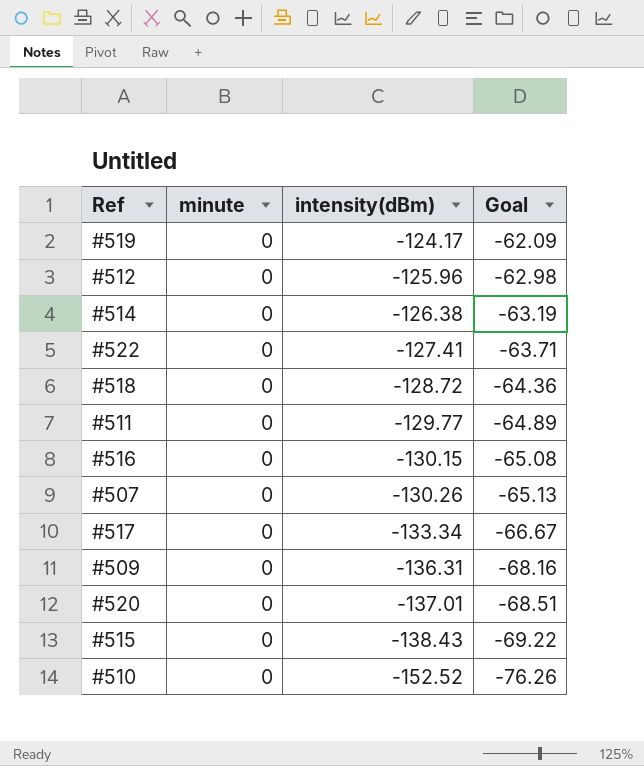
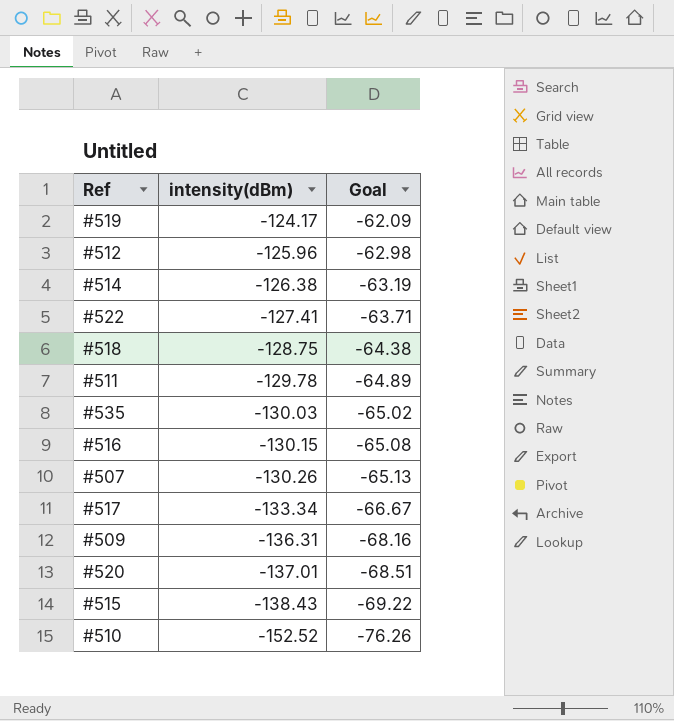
column minute | position: 2 -> none
#518 | intensity(dBm): -128.72 -> -128.75
#518 | Goal: -64.36 -> -64.38
#511 | intensity(dBm): -129.77 -> -129.78
row #535: none -> -130.03 | -65.02

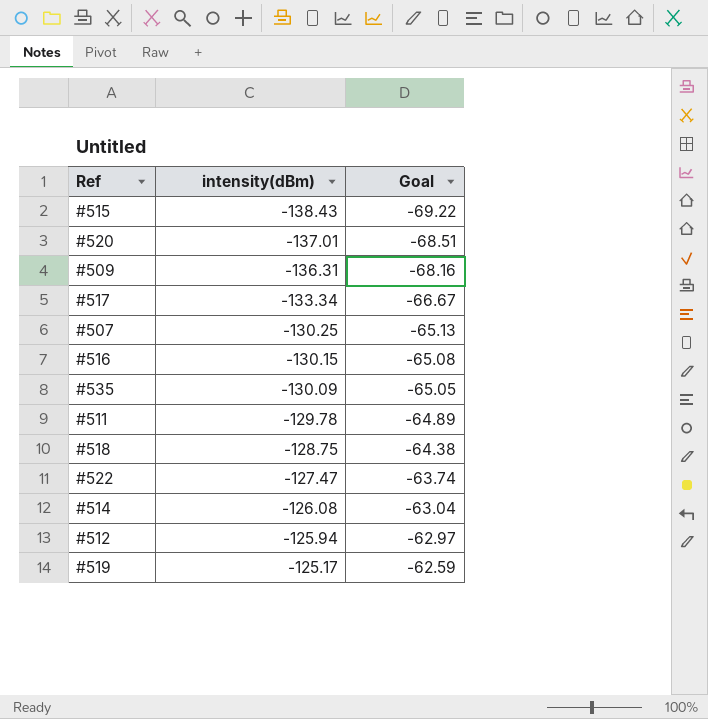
row order: intensity(dBm) descending -> intensity(dBm) ascending
row #510: -152.52 | -76.26 -> none
#507 | intensity(dBm): -130.26 -> -130.25
#535 | intensity(dBm): -130.03 -> -130.09
#535 | Goal: -65.02 -> -65.05
#522 | intensity(dBm): -127.41 -> -127.47
#522 | Goal: -63.71 -> -63.74
#514 | intensity(dBm): -126.38 -> -126.08
#514 | Goal: -63.19 -> -63.04
#512 | intensity(dBm): -125.96 -> -125.94
#512 | Goal: -62.98 -> -62.97
#519 | intensity(dBm): -124.17 -> -125.17
#519 | Goal: -62.09 -> -62.59

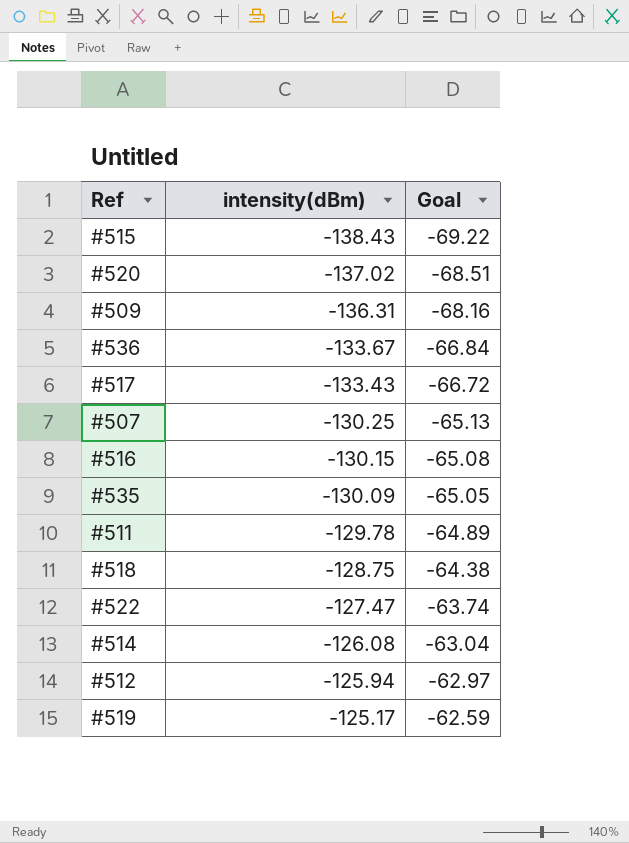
#520 | intensity(dBm): -137.01 -> -137.02
row #536: none -> -133.67 | -66.84
#517 | intensity(dBm): -133.34 -> -133.43
#517 | Goal: -66.67 -> -66.72

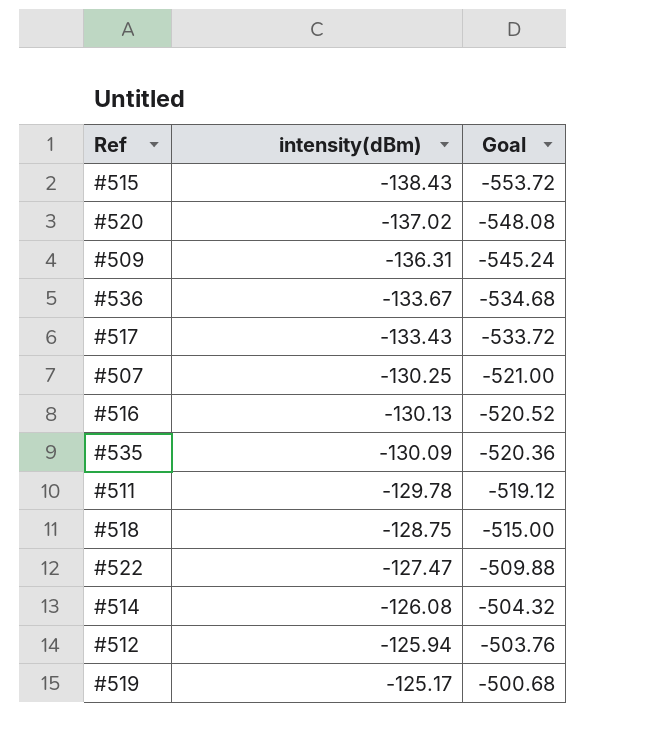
column Goal | formula: [intensity(dBm)] * 0.5 -> [intensity(dBm)] * 4
#516 | intensity(dBm): -130.15 -> -130.13

